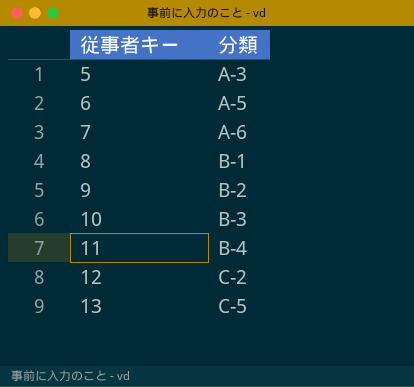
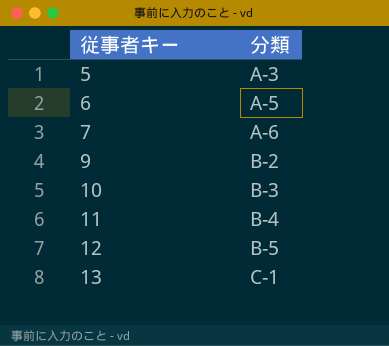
row 8: B-1 -> none
12 | 分類: C-2 -> B-5
13 | 分類: C-5 -> C-1

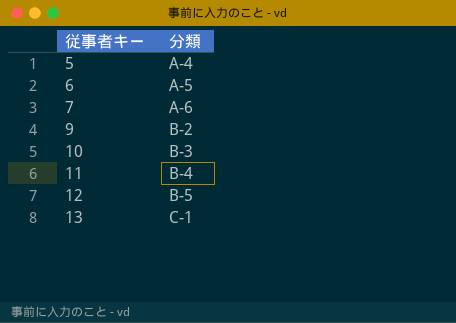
5 | 分類: A-3 -> A-4

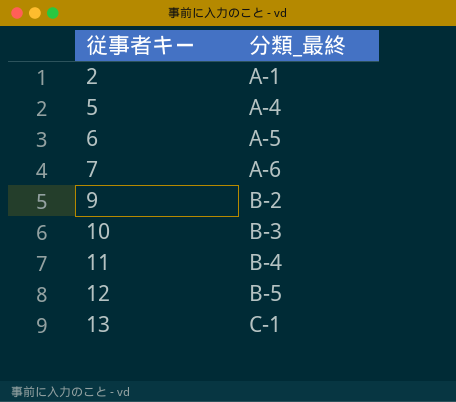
column name: 分類 -> 分類_最終
row 2: none -> A-1

